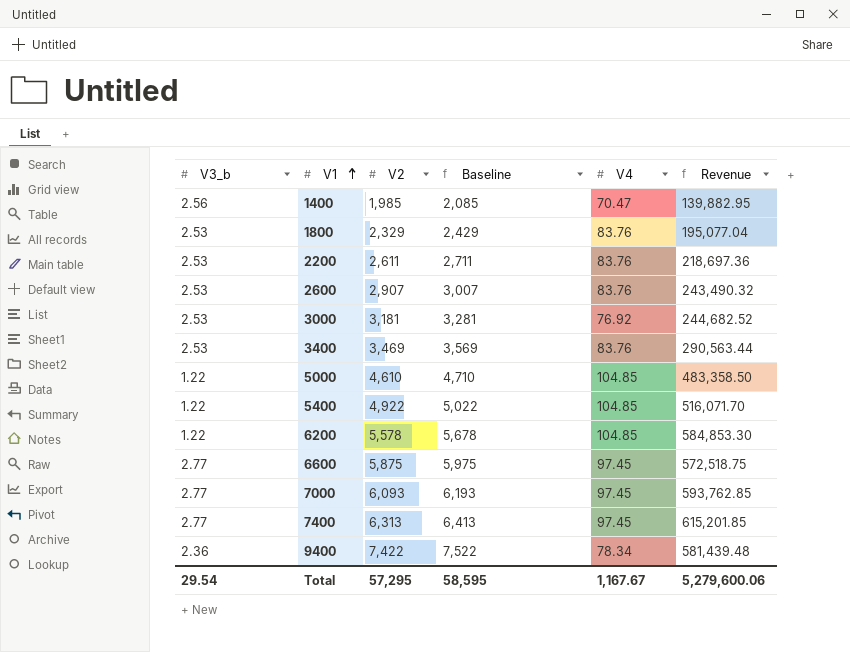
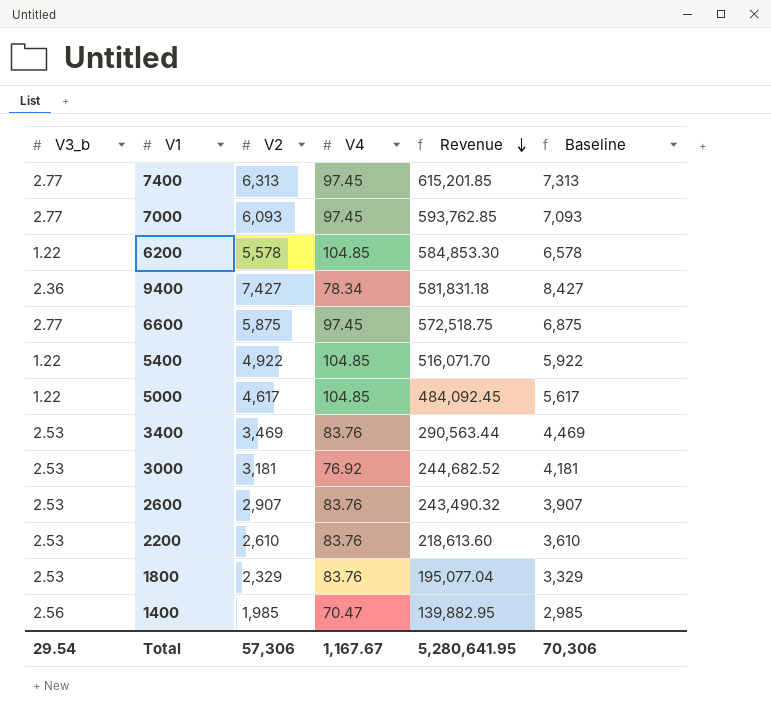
row order: V1 ascending -> Revenue descending
column Baseline | formula: [V2] + 100 -> [V2] + 1000
column Baseline | position: 4 -> 6
9400 | V2: 7,422 -> 7,427
9400 | Revenue: 581,439.48 -> 581,831.18
5000 | V2: 4,610 -> 4,617
5000 | Revenue: 483,358.50 -> 484,092.45
2200 | V2: 2,611 -> 2,610
2200 | Revenue: 218,697.36 -> 218,613.60
Total | V2: 57,295 -> 57,306
Total | Revenue: 5,279,600.06 -> 5,280,641.95
Total | Baseline: 58,595 -> 70,306

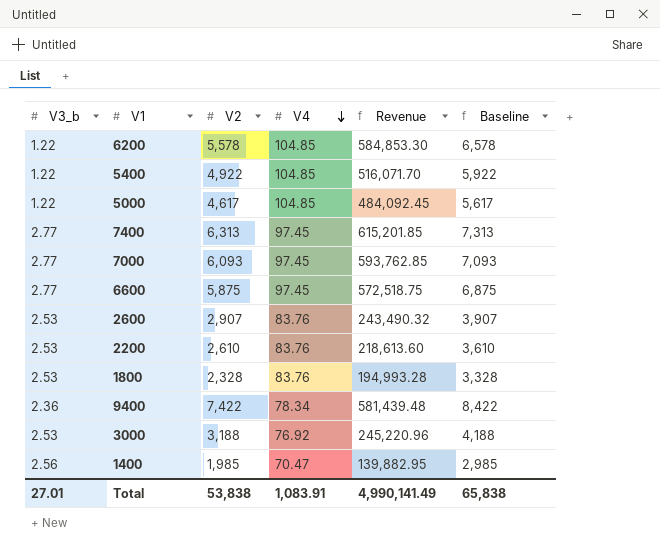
row order: Revenue descending -> V4 descending
row 3400: 2.53 | 3,469 | 83.76 | 290,563.44 | 4,469 -> none
1800 | V2: 2,329 -> 2,328
1800 | Revenue: 195,077.04 -> 194,993.28
1800 | Baseline: 3,329 -> 3,328
9400 | V2: 7,427 -> 7,422
9400 | Revenue: 581,831.18 -> 581,439.48
9400 | Baseline: 8,427 -> 8,422
3000 | V2: 3,181 -> 3,188
3000 | Revenue: 244,682.52 -> 245,220.96
3000 | Baseline: 4,181 -> 4,188
Total | V3_b: 29.54 -> 27.01
Total | V2: 57,306 -> 53,838
Total | V4: 1,167.67 -> 1,083.91
Total | Revenue: 5,280,641.95 -> 4,990,141.49
Total | Baseline: 70,306 -> 65,838

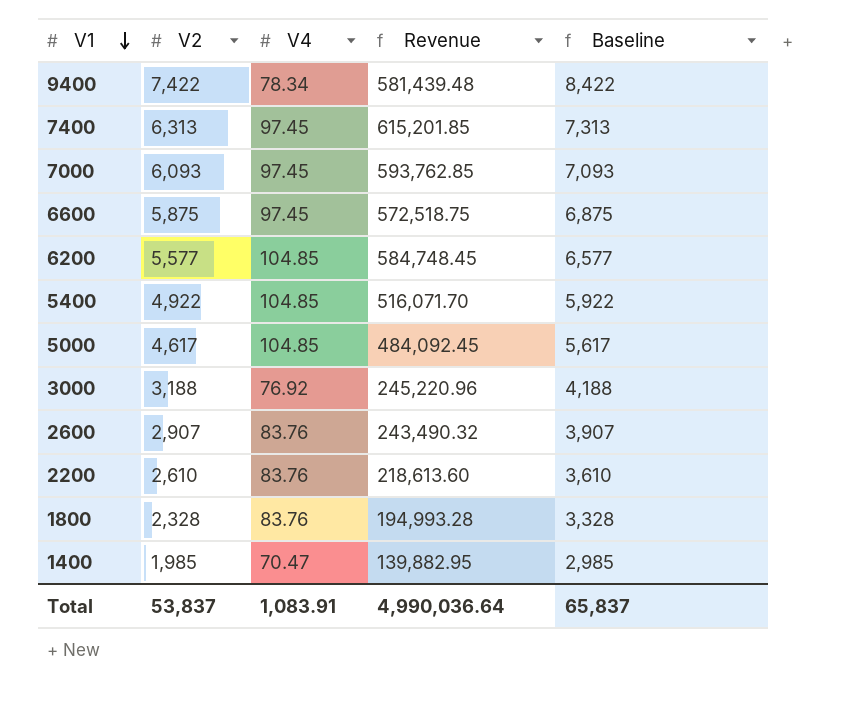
row order: V4 descending -> V1 descending
column V3_b | position: 1 -> none
6200 | V2: 5,578 -> 5,577
6200 | Revenue: 584,853.30 -> 584,748.45
6200 | Baseline: 6,578 -> 6,577
Total | V2: 53,838 -> 53,837
Total | Revenue: 4,990,141.49 -> 4,990,036.64
Total | Baseline: 65,838 -> 65,837

